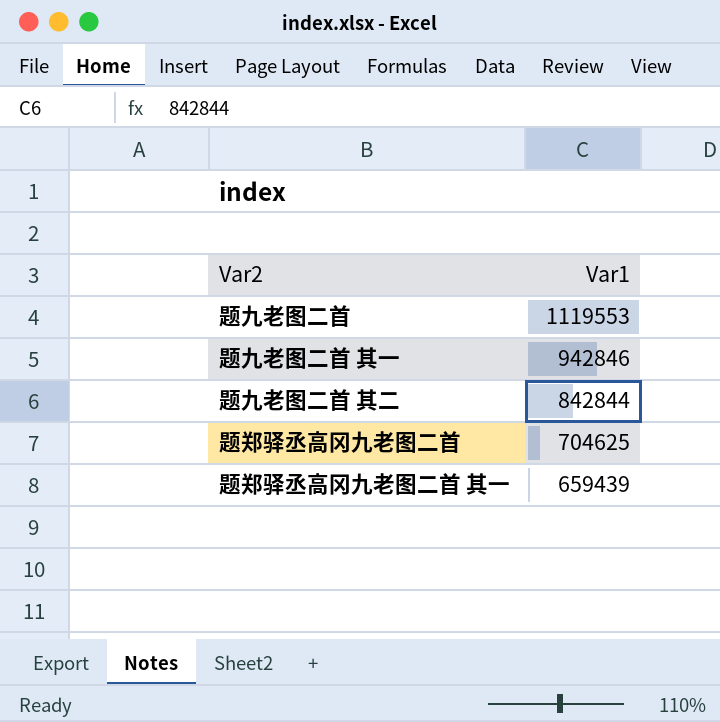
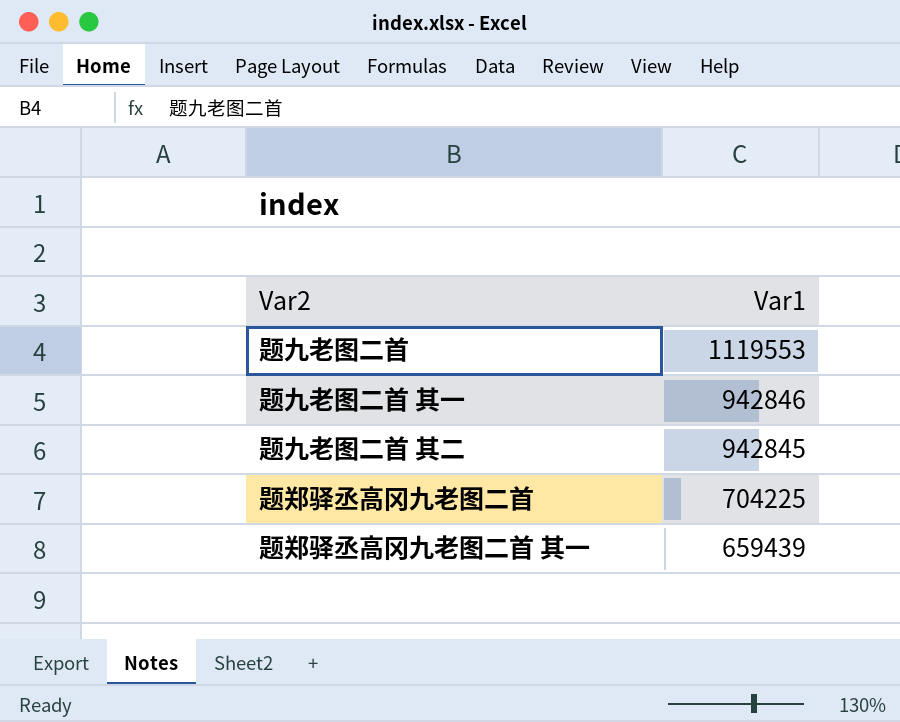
题九老图二首 其二 | Var1: 842844 -> 942845
题郑驿丞高冈九老图二首 | Var1: 704625 -> 704225

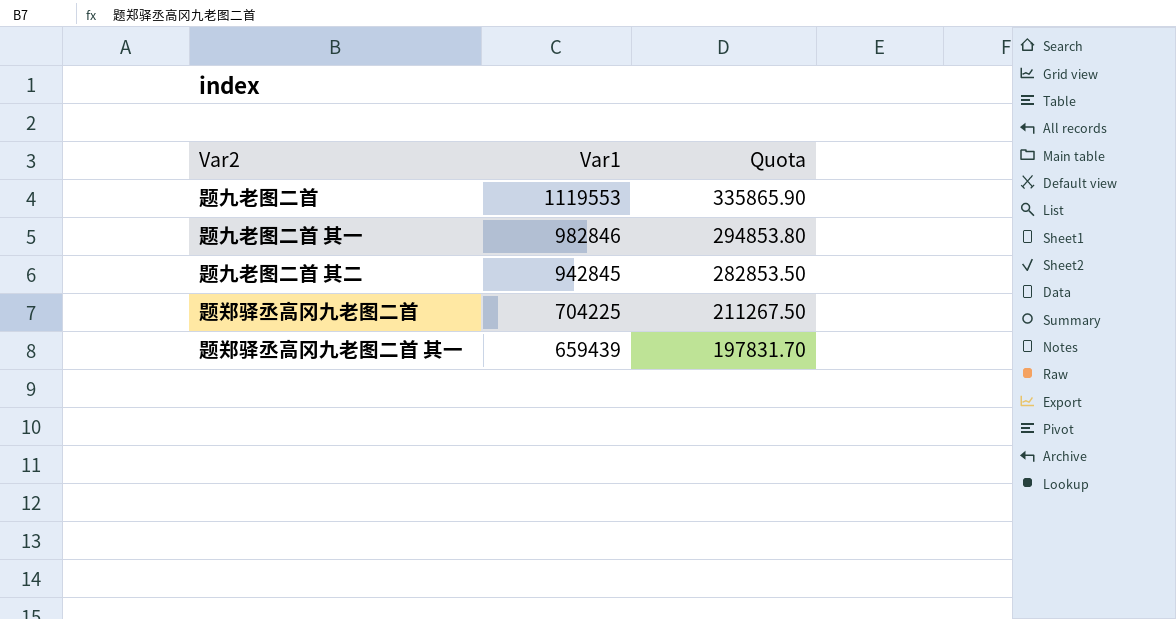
column Quota | formula: none -> [Var1] * 0.3
题九老图二首 其一 | Var1: 942846 -> 982846

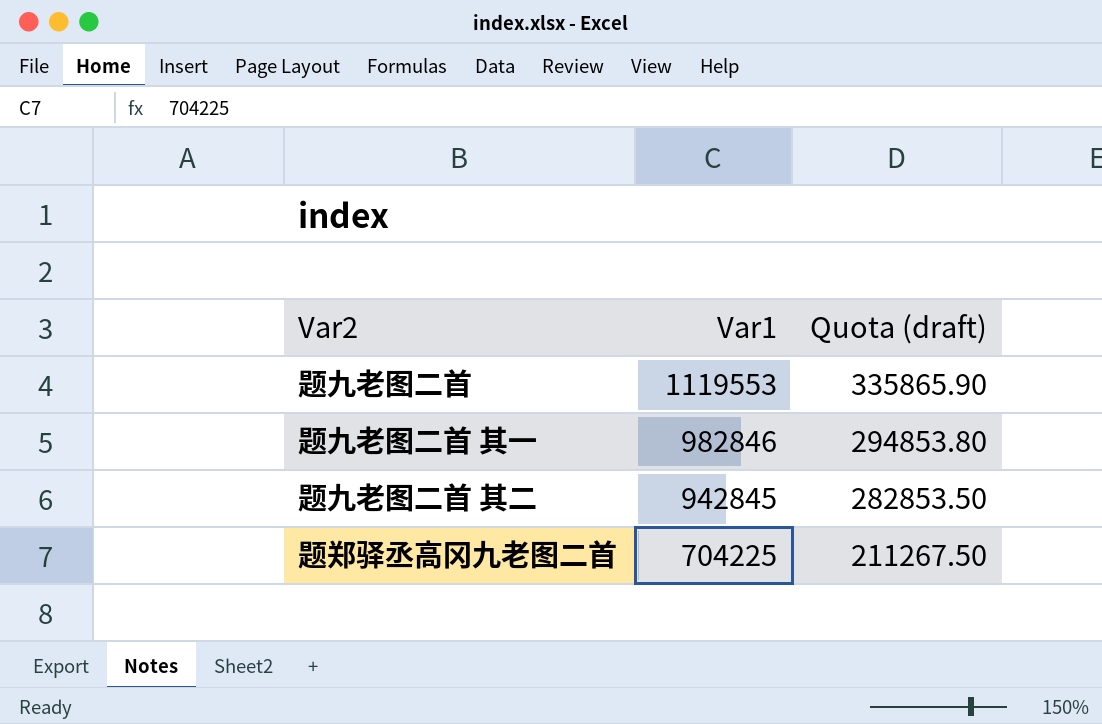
column name: Quota -> Quota (draft)
row 题郑驿丞高冈九老图二首 其一: 659439 | 197831.70 -> none

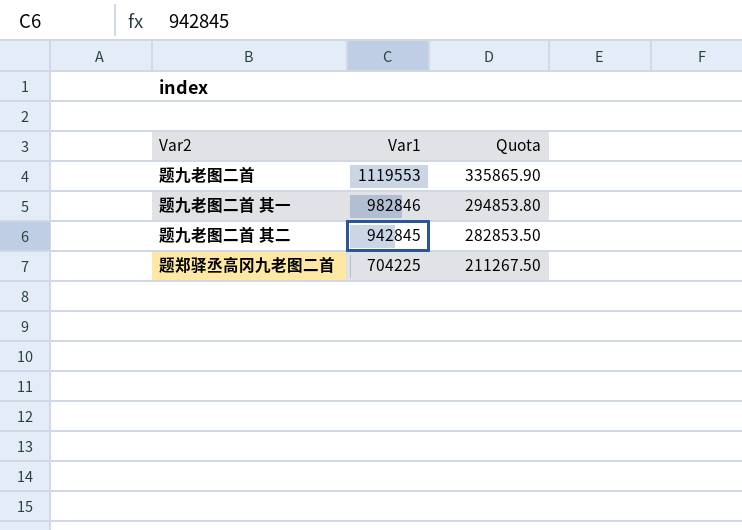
column name: Quota (draft) -> Quota

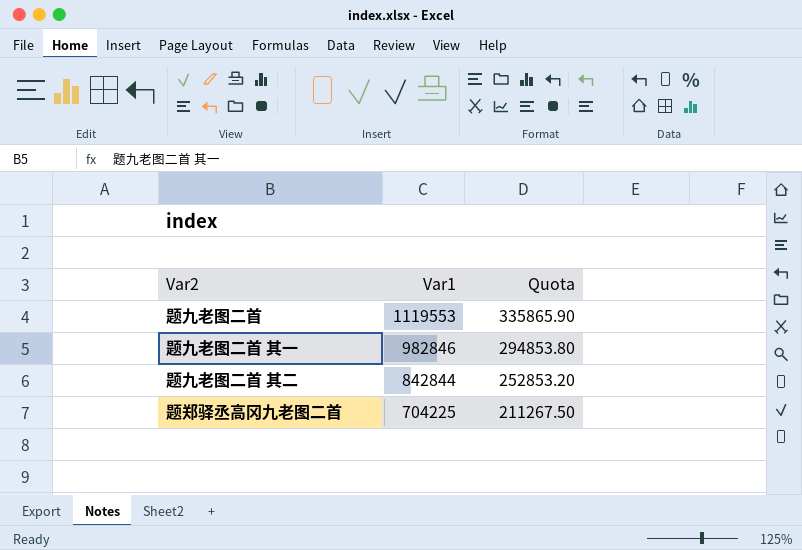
题九老图二首 其二 | Var1: 942845 -> 842844
题九老图二首 其二 | Quota: 282853.50 -> 252853.20

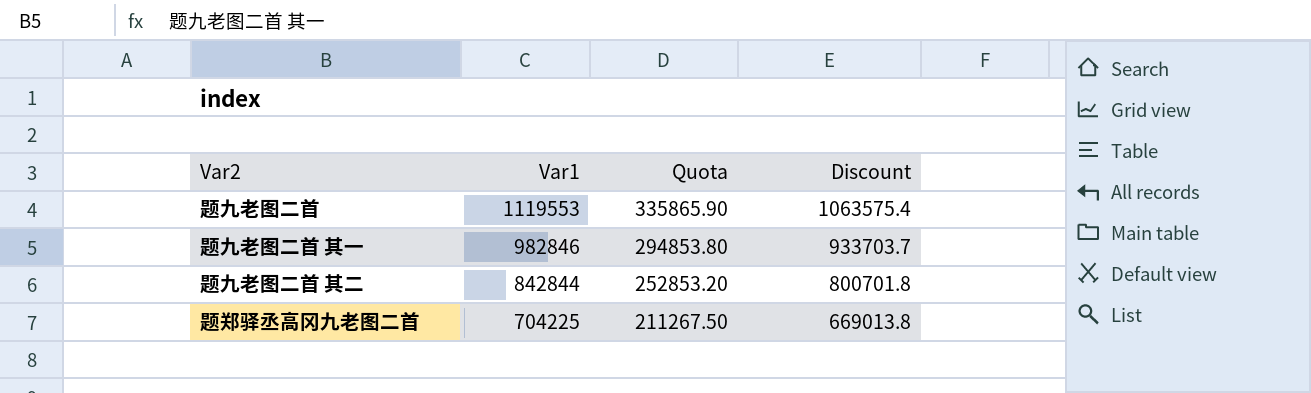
column Discount | formula: none -> [Var1] * 0.95

